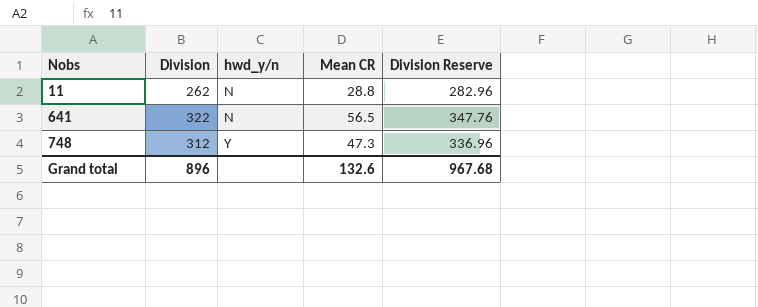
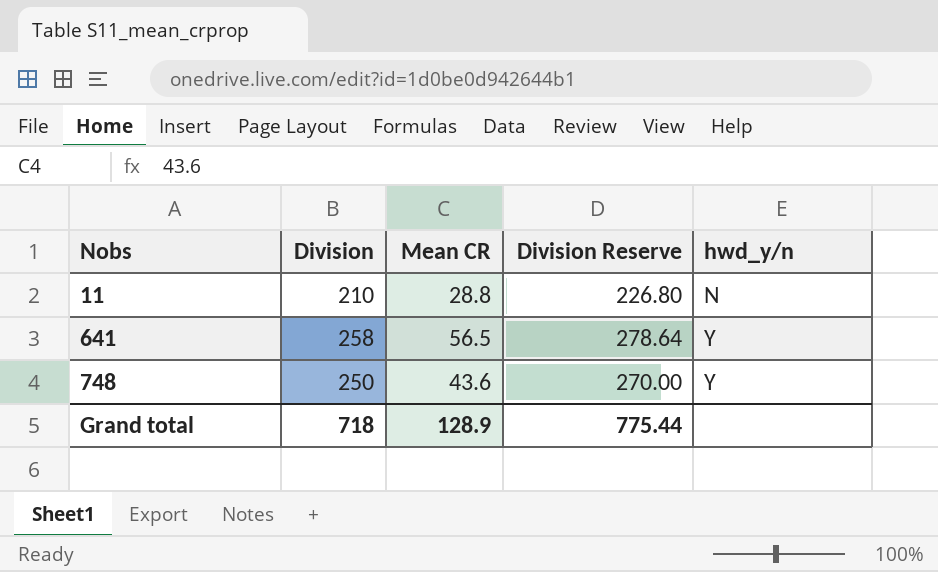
column hwd_y/n | position: 3 -> 5
11 | Division: 262 -> 210
11 | Division Reserve: 282.96 -> 226.80
641 | Division: 322 -> 258
641 | Division Reserve: 347.76 -> 278.64
641 | hwd_y/n: N -> Y
748 | Division: 312 -> 250
748 | Mean CR: 47.3 -> 43.6
748 | Division Reserve: 336.96 -> 270.00
Grand total | Division: 896 -> 718
Grand total | Mean CR: 132.6 -> 128.9
Grand total | Division Reserve: 967.68 -> 775.44

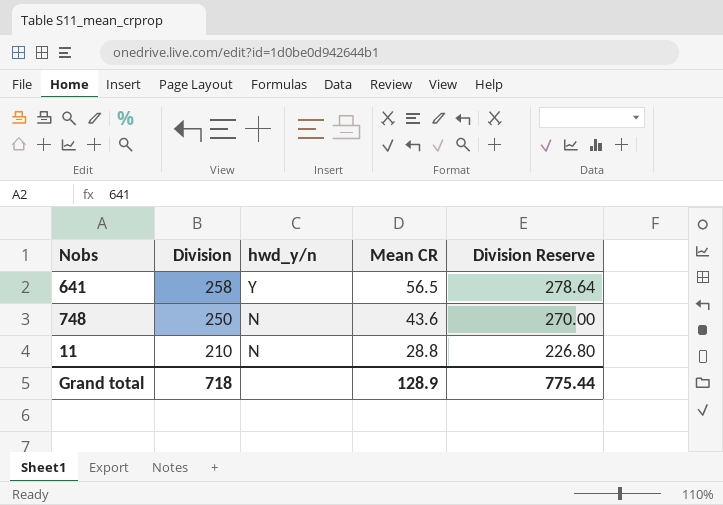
row order: Nobs ascending -> Division descending
column hwd_y/n | position: 5 -> 3
748 | hwd_y/n: Y -> N

